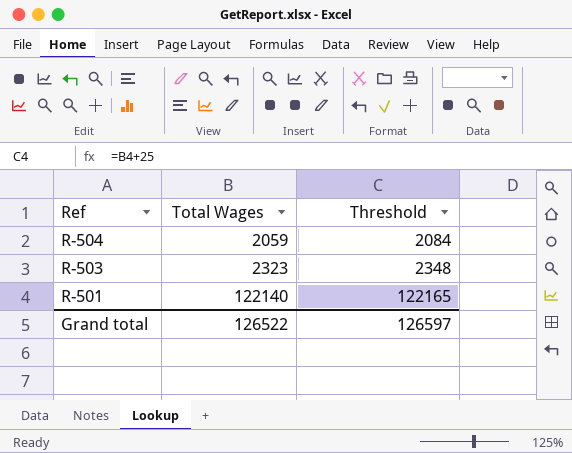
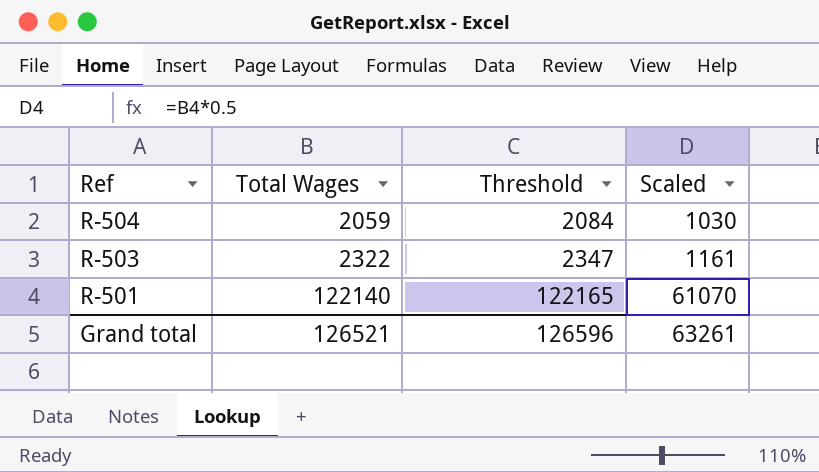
column Scaled | formula: none -> [Total Wages] * 0.5
R-503 | Total Wages: 2323 -> 2322
R-503 | Threshold: 2348 -> 2347
Grand total | Total Wages: 126522 -> 126521
Grand total | Threshold: 126597 -> 126596

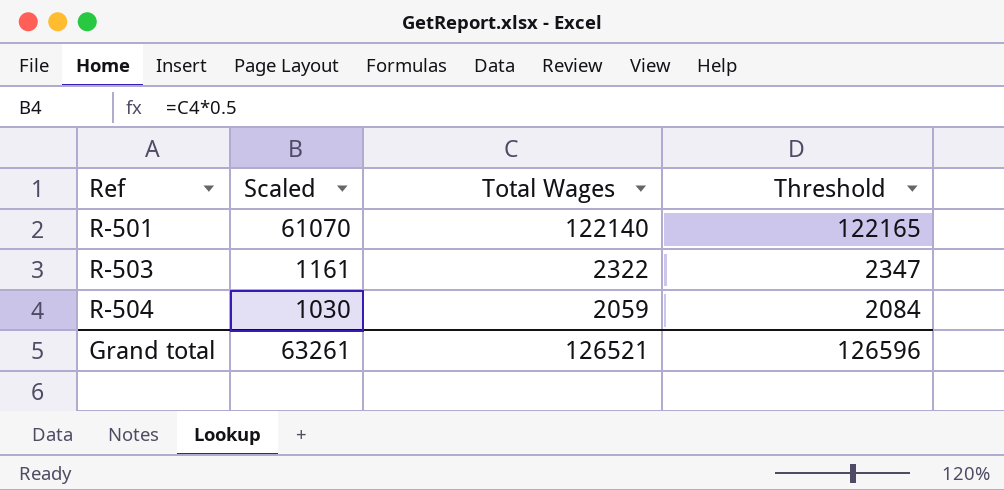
row order: Ref descending -> Ref ascending
column Scaled | position: 4 -> 2

